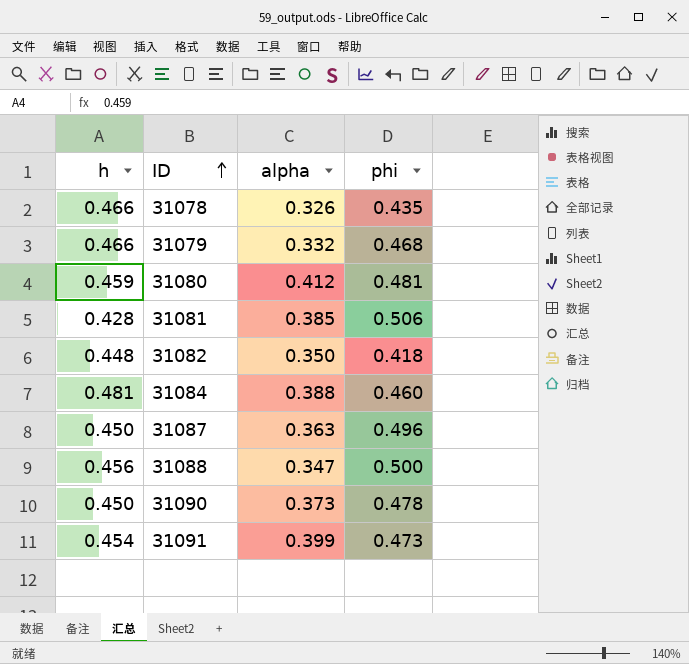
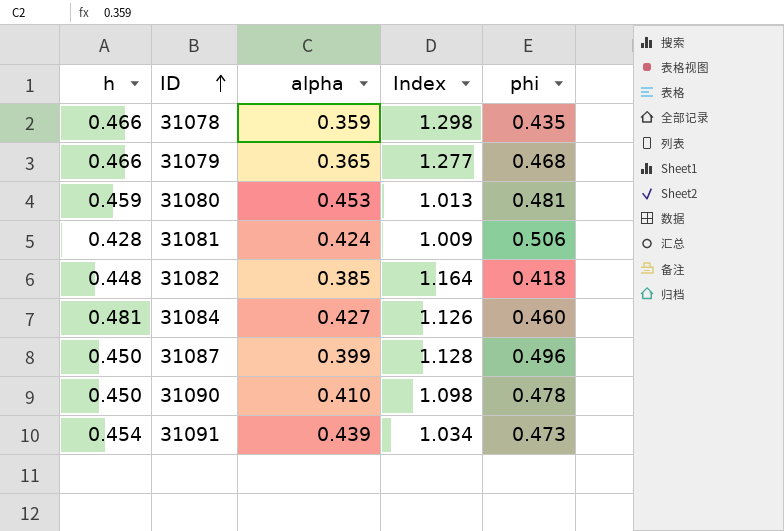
column Index | formula: none -> [h] / [alpha]
row 31088: 0.456 | 0.347 | 0.500 -> none
31078 | alpha: 0.326 -> 0.359
31079 | alpha: 0.332 -> 0.365
31080 | alpha: 0.412 -> 0.453
31081 | alpha: 0.385 -> 0.424
31082 | alpha: 0.350 -> 0.385
31084 | alpha: 0.388 -> 0.427
31087 | alpha: 0.363 -> 0.399
31090 | alpha: 0.373 -> 0.410
31091 | alpha: 0.399 -> 0.439

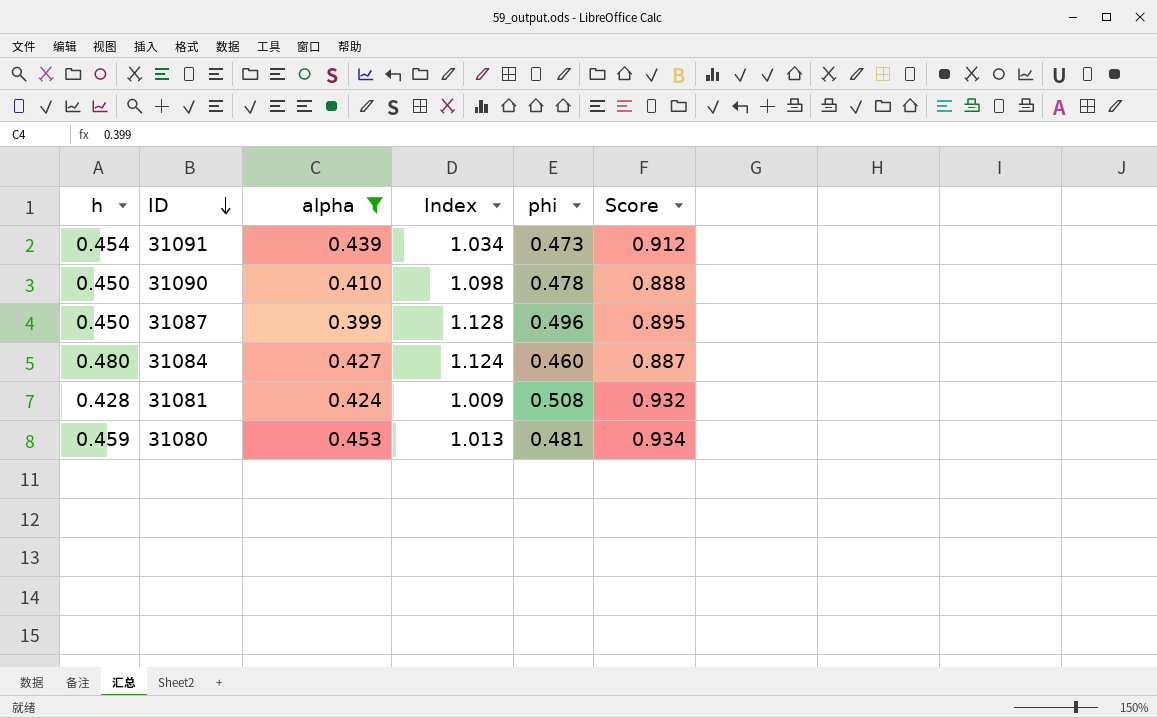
filter: none -> alpha >= 0.399
row order: ID ascending -> ID descending
column Score | formula: none -> [alpha] + [phi]
31084 | h: 0.481 -> 0.480
31084 | Index: 1.126 -> 1.124
31081 | phi: 0.506 -> 0.508

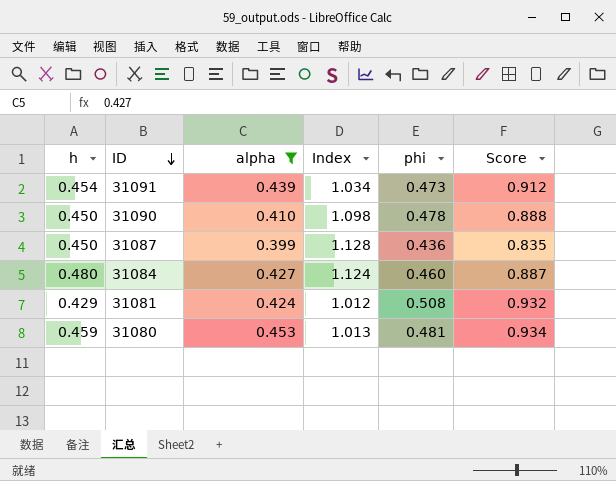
31087 | phi: 0.496 -> 0.436
31087 | Score: 0.895 -> 0.835
31081 | h: 0.428 -> 0.429
31081 | Index: 1.009 -> 1.012

